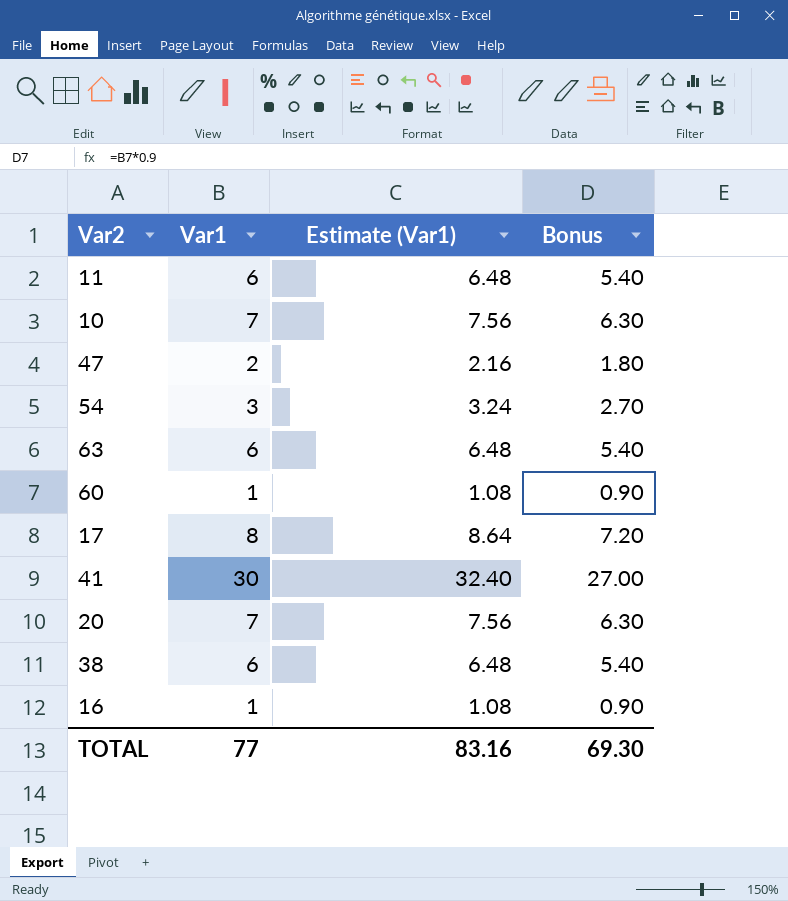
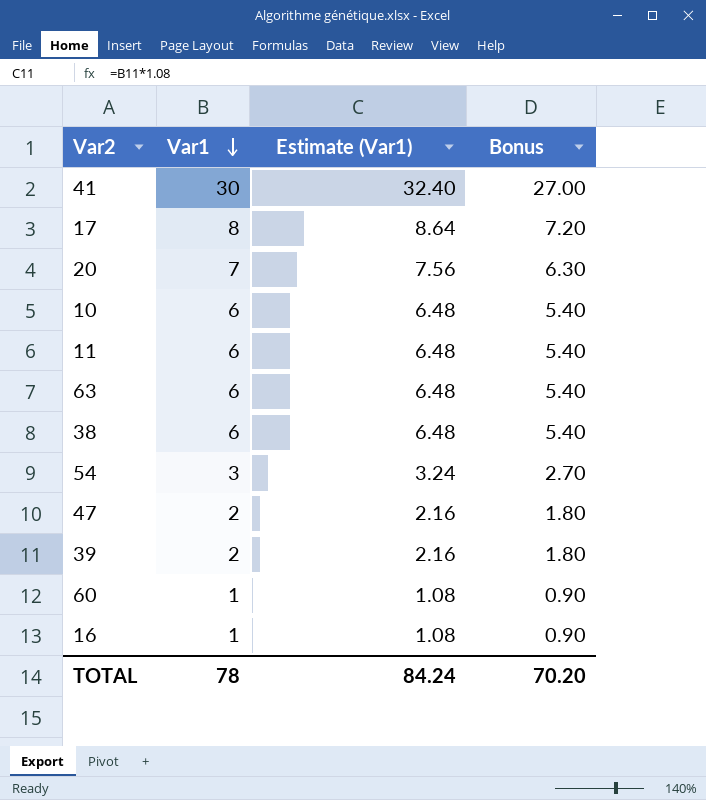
row order: none -> Var1 descending
10 | Var1: 7 -> 6
10 | Estimate (Var1): 7.56 -> 6.48
10 | Bonus: 6.30 -> 5.40
row 39: none -> 2 | 2.16 | 1.80
TOTAL | Var1: 77 -> 78
TOTAL | Estimate (Var1): 83.16 -> 84.24
TOTAL | Bonus: 69.30 -> 70.20

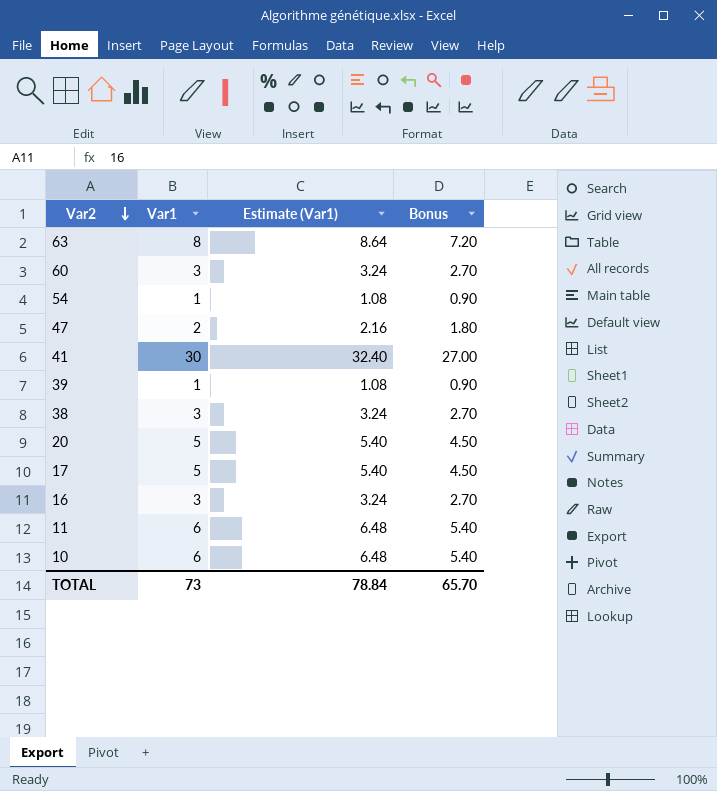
row order: Var1 descending -> Var2 descending
63 | Var1: 6 -> 8
63 | Estimate (Var1): 6.48 -> 8.64
63 | Bonus: 5.40 -> 7.20
60 | Var1: 1 -> 3
60 | Estimate (Var1): 1.08 -> 3.24
60 | Bonus: 0.90 -> 2.70
54 | Var1: 3 -> 1
54 | Estimate (Var1): 3.24 -> 1.08
54 | Bonus: 2.70 -> 0.90
39 | Var1: 2 -> 1
39 | Estimate (Var1): 2.16 -> 1.08
39 | Bonus: 1.80 -> 0.90
38 | Var1: 6 -> 3
38 | Estimate (Var1): 6.48 -> 3.24
38 | Bonus: 5.40 -> 2.70
20 | Var1: 7 -> 5
20 | Estimate (Var1): 7.56 -> 5.40
20 | Bonus: 6.30 -> 4.50
17 | Var1: 8 -> 5
17 | Estimate (Var1): 8.64 -> 5.40
17 | Bonus: 7.20 -> 4.50
16 | Var1: 1 -> 3
16 | Estimate (Var1): 1.08 -> 3.24
16 | Bonus: 0.90 -> 2.70
TOTAL | Var1: 78 -> 73
TOTAL | Estimate (Var1): 84.24 -> 78.84
TOTAL | Bonus: 70.20 -> 65.70

